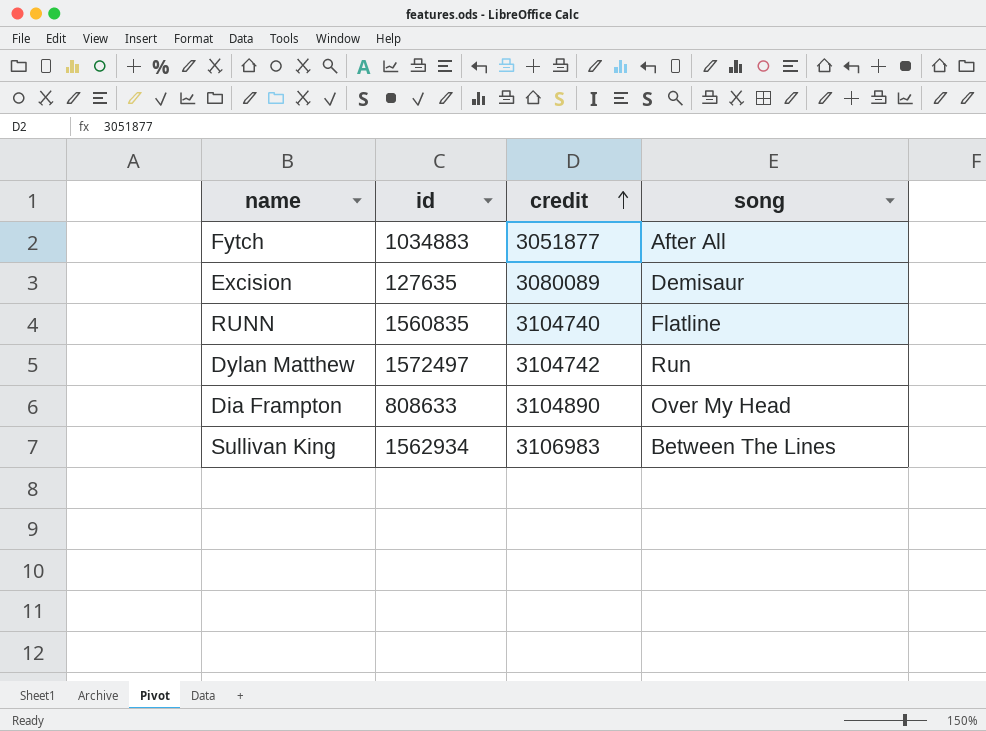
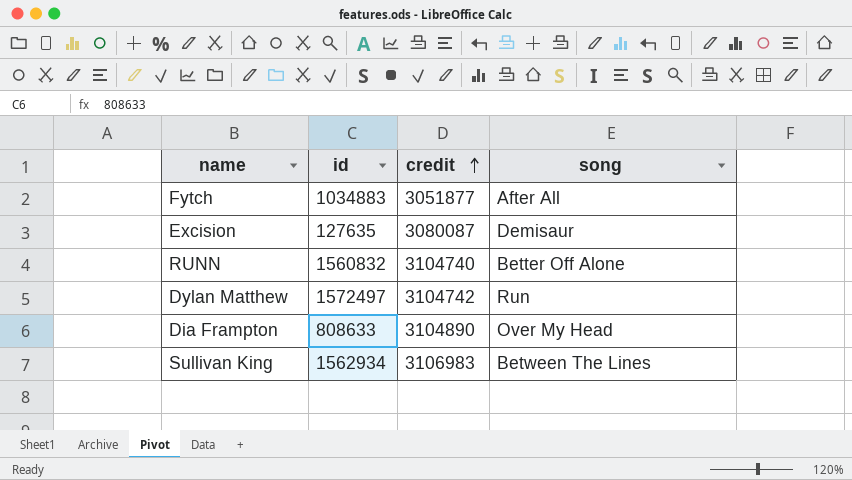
Excision | credit: 3080089 -> 3080087
RUNN | id: 1560835 -> 1560832
RUNN | song: Flatline -> Better Off Alone

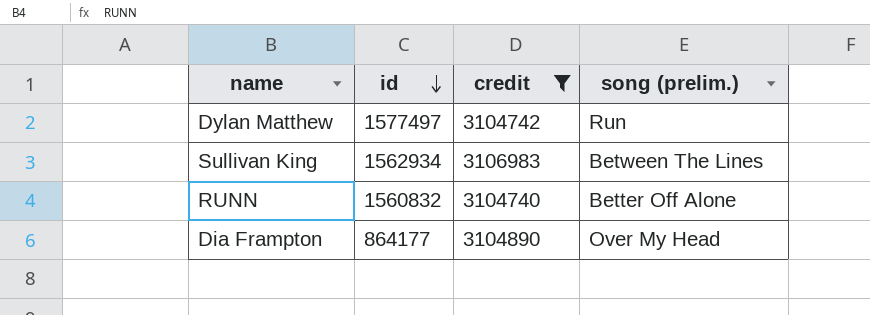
filter: none -> credit >= 3104740
row order: credit ascending -> id descending
column name: song -> song (prelim.)
Dylan Matthew | id: 1572497 -> 1577497
Dia Frampton | id: 808633 -> 864177

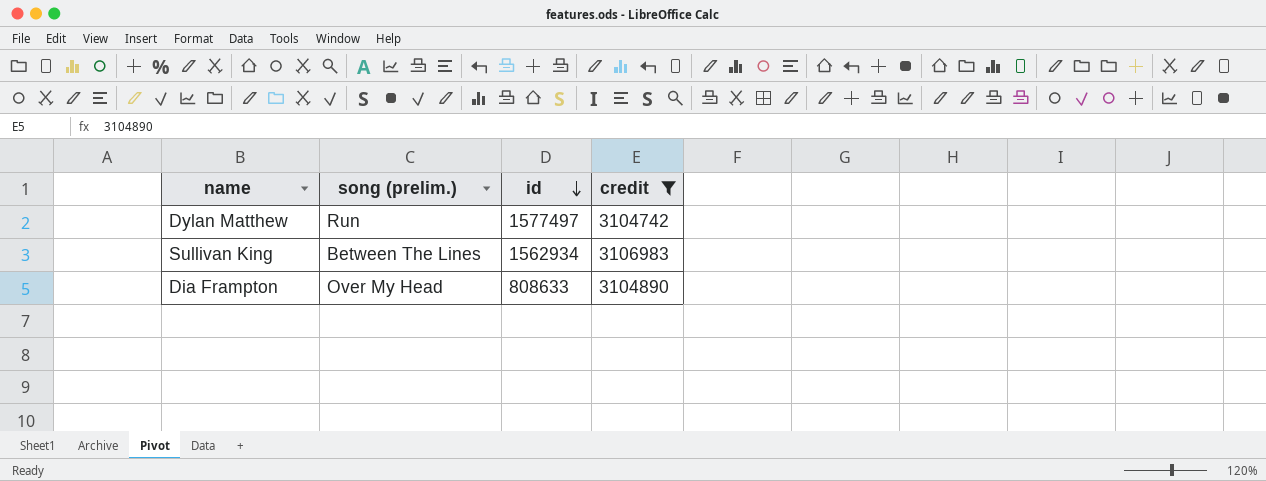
column song (prelim.) | position: 4 -> 2
row RUNN: 1560832 | 3104740 | Better Off Alone -> none
Dia Frampton | id: 864177 -> 808633

